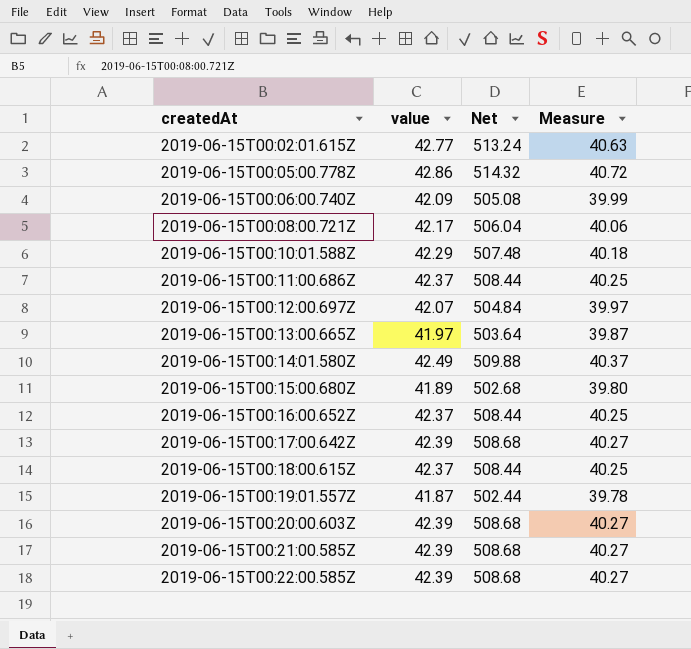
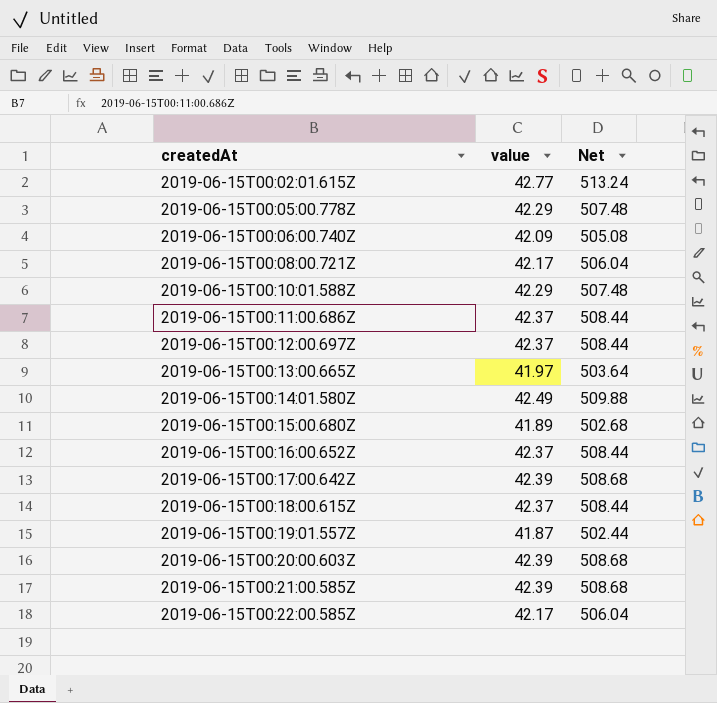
column Measure | formula: [value] * 0.95 -> none
2019-06-15T00:05:00.778Z | value: 42.86 -> 42.29
2019-06-15T00:05:00.778Z | Net: 514.32 -> 507.48
2019-06-15T00:12:00.697Z | value: 42.07 -> 42.37
2019-06-15T00:12:00.697Z | Net: 504.84 -> 508.44
2019-06-15T00:22:00.585Z | value: 42.39 -> 42.17
2019-06-15T00:22:00.585Z | Net: 508.68 -> 506.04

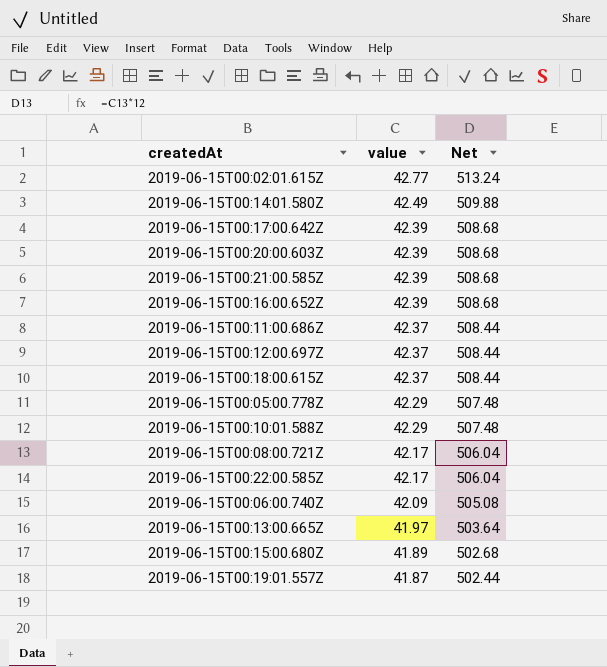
row order: createdAt ascending -> value descending
2019-06-15T00:16:00.652Z | value: 42.37 -> 42.39
2019-06-15T00:16:00.652Z | Net: 508.44 -> 508.68

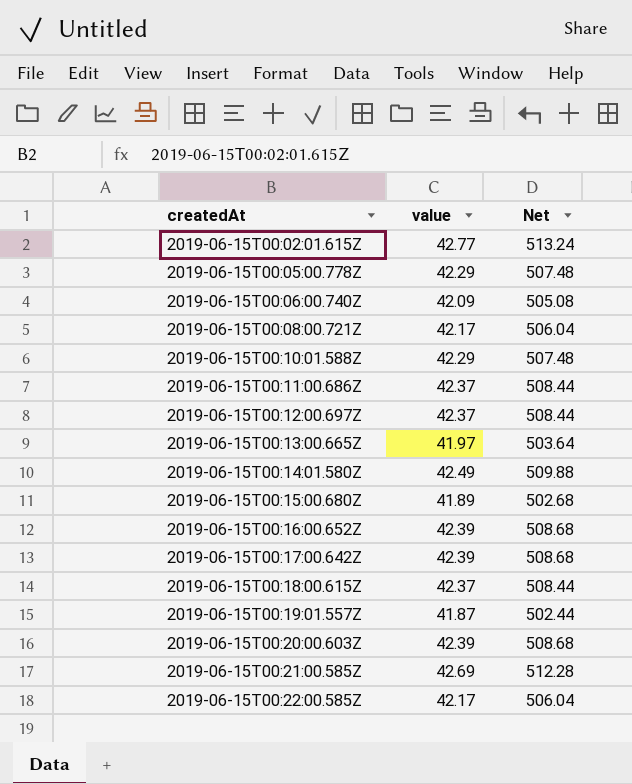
row order: value descending -> createdAt ascending
2019-06-15T00:21:00.585Z | value: 42.39 -> 42.69
2019-06-15T00:21:00.585Z | Net: 508.68 -> 512.28

